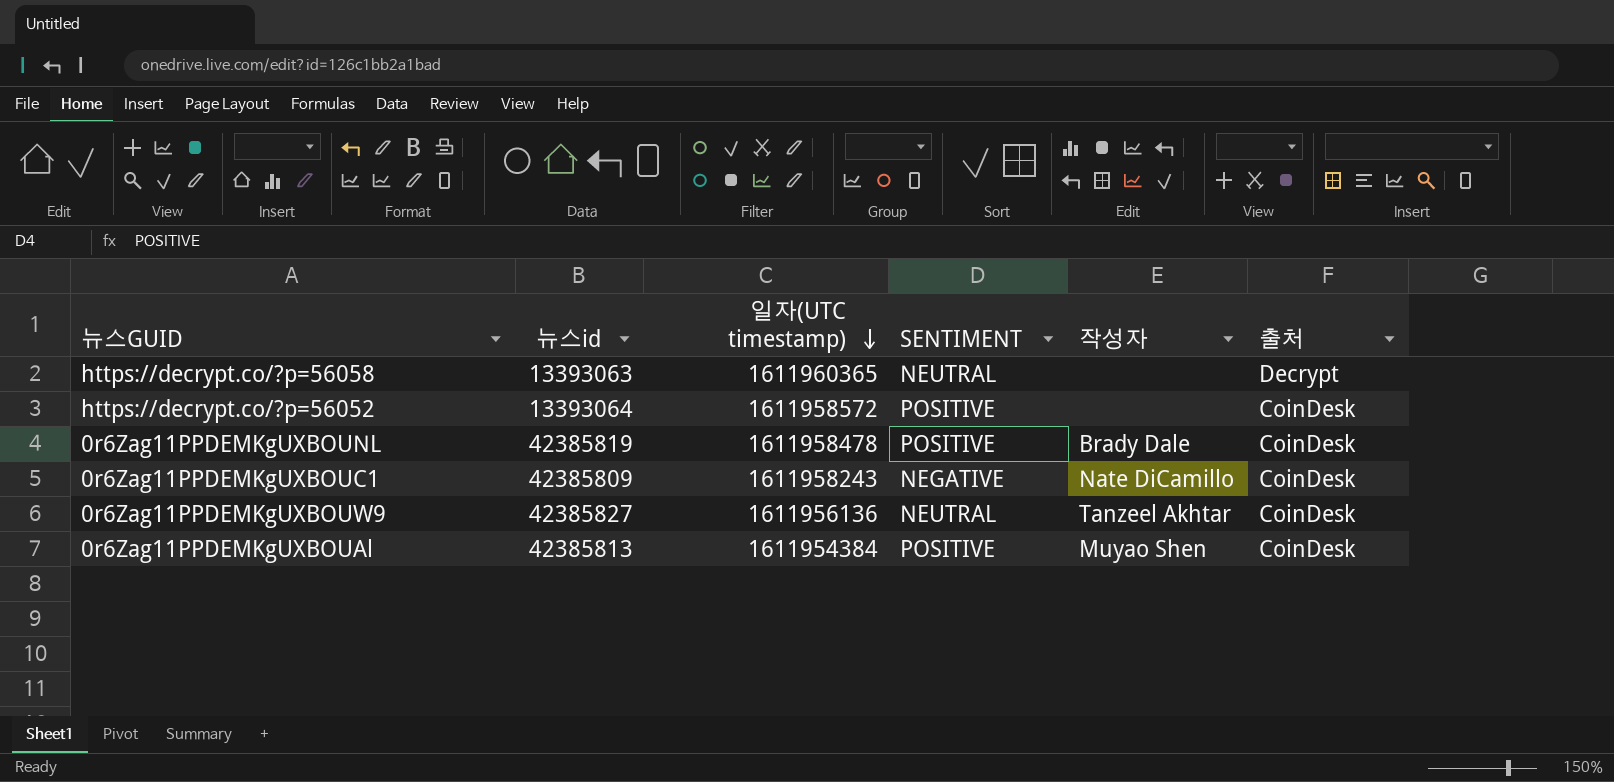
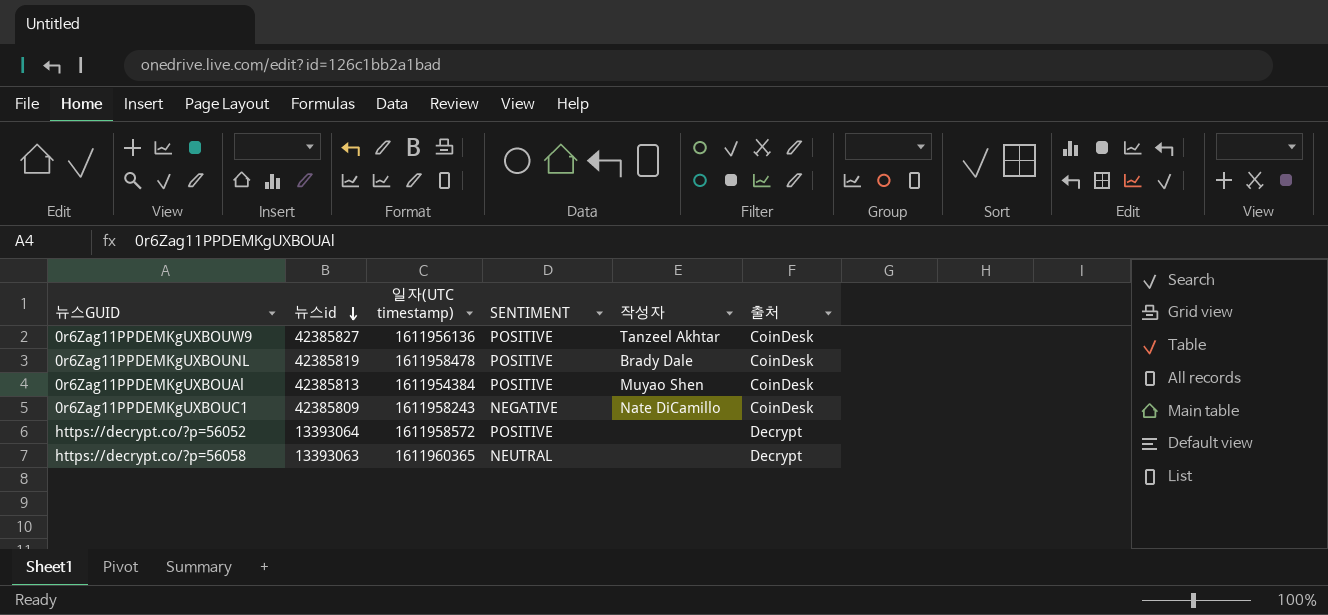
row order: 일자(UTC timestamp) descending -> 뉴스id descending
0r6Zag11PPDEMKgUXBOUW9 | SENTIMENT: NEUTRAL -> POSITIVE
https://decrypt.co/?p=56052 | 출처: CoinDesk -> Decrypt

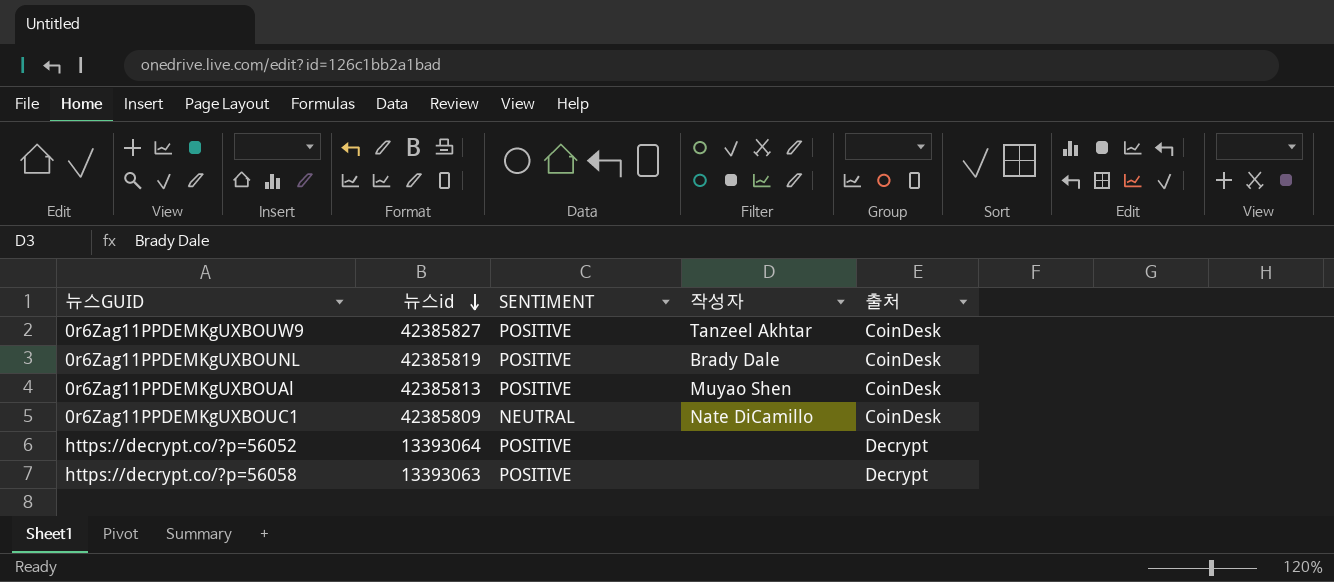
column 일자(UTC timestamp) | position: 3 -> none
0r6Zag11PPDEMKgUXBOUC1 | SENTIMENT: NEGATIVE -> NEUTRAL
https://decrypt.co/?p=56058 | SENTIMENT: NEUTRAL -> POSITIVE

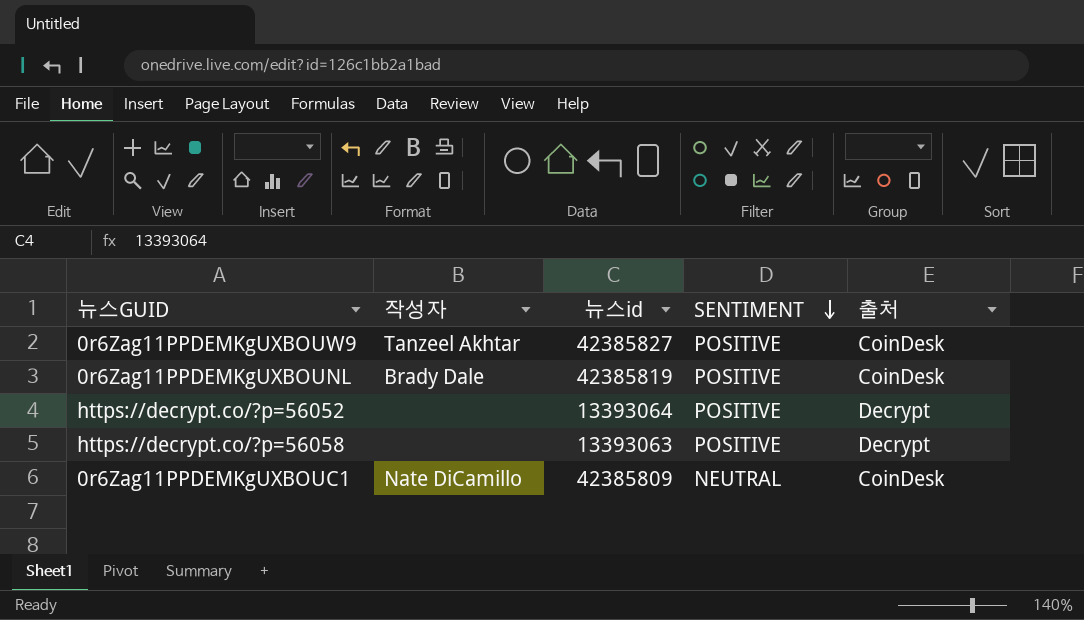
row order: 뉴스id descending -> SENTIMENT descending
column 작성자 | position: 4 -> 2
row 0r6Zag11PPDEMKgUXBOUAl: 42385813 | POSITIVE | Muyao Shen | CoinDesk -> none

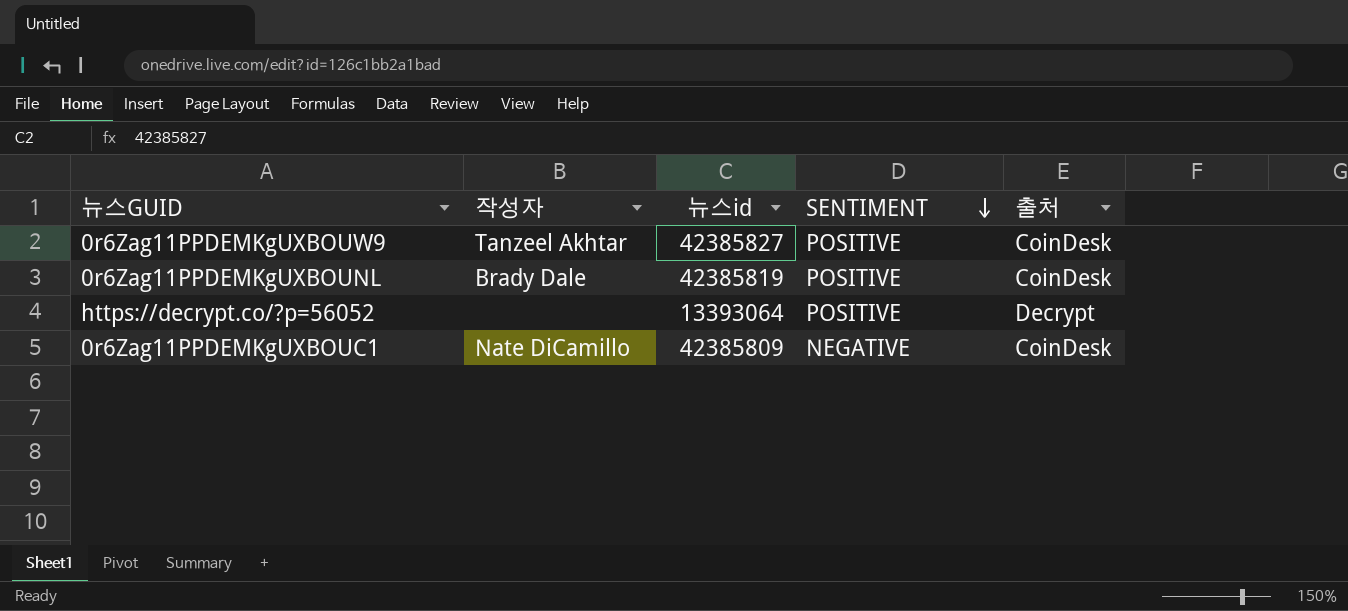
row https://decrypt.co/?p=56058: none | 13393063 | POSITIVE | Decrypt -> none
0r6Zag11PPDEMKgUXBOUC1 | SENTIMENT: NEUTRAL -> NEGATIVE

